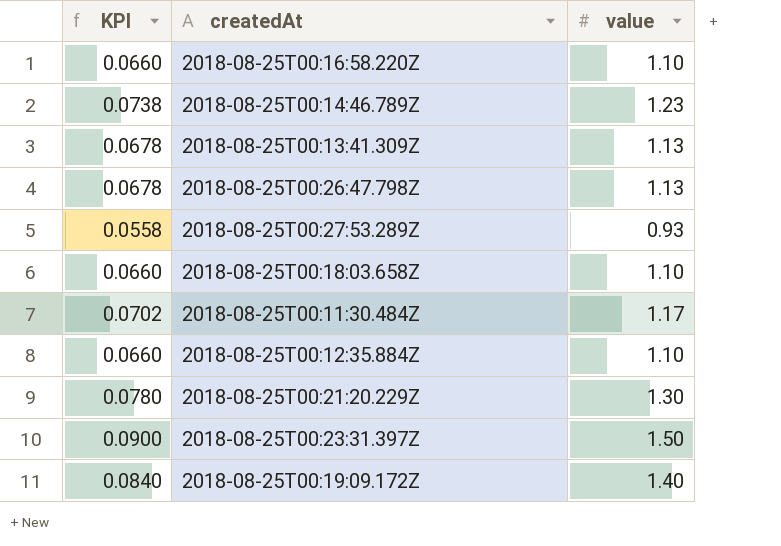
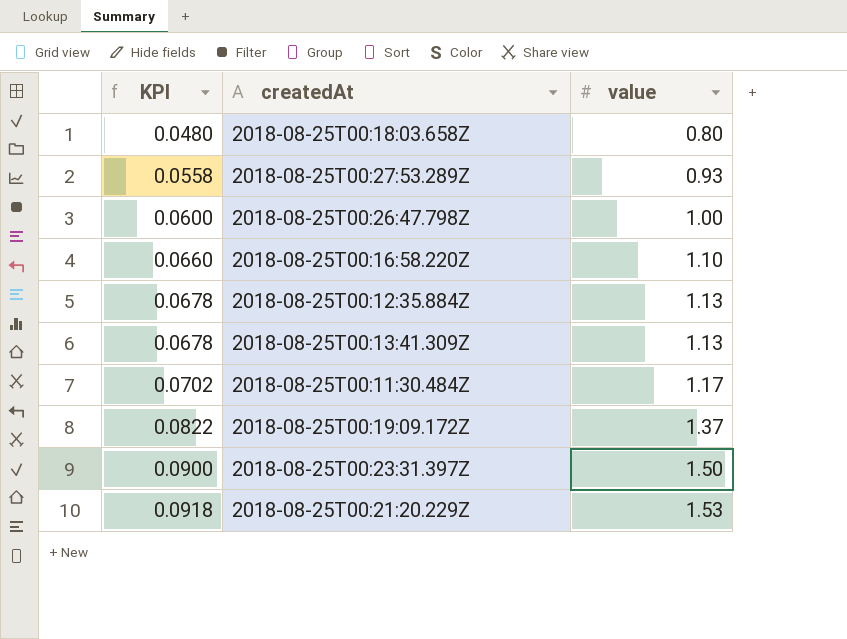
row order: none -> KPI ascending
row 2018-08-25T00:14:46.789Z: 0.0738 | 1.23 -> none
2018-08-25T00:18:03.658Z | KPI: 0.0660 -> 0.0480
2018-08-25T00:18:03.658Z | value: 1.10 -> 0.80
2018-08-25T00:26:47.798Z | KPI: 0.0678 -> 0.0600
2018-08-25T00:26:47.798Z | value: 1.13 -> 1.00
2018-08-25T00:12:35.884Z | KPI: 0.0660 -> 0.0678
2018-08-25T00:12:35.884Z | value: 1.10 -> 1.13
2018-08-25T00:19:09.172Z | KPI: 0.0840 -> 0.0822
2018-08-25T00:19:09.172Z | value: 1.40 -> 1.37
2018-08-25T00:21:20.229Z | KPI: 0.0780 -> 0.0918
2018-08-25T00:21:20.229Z | value: 1.30 -> 1.53

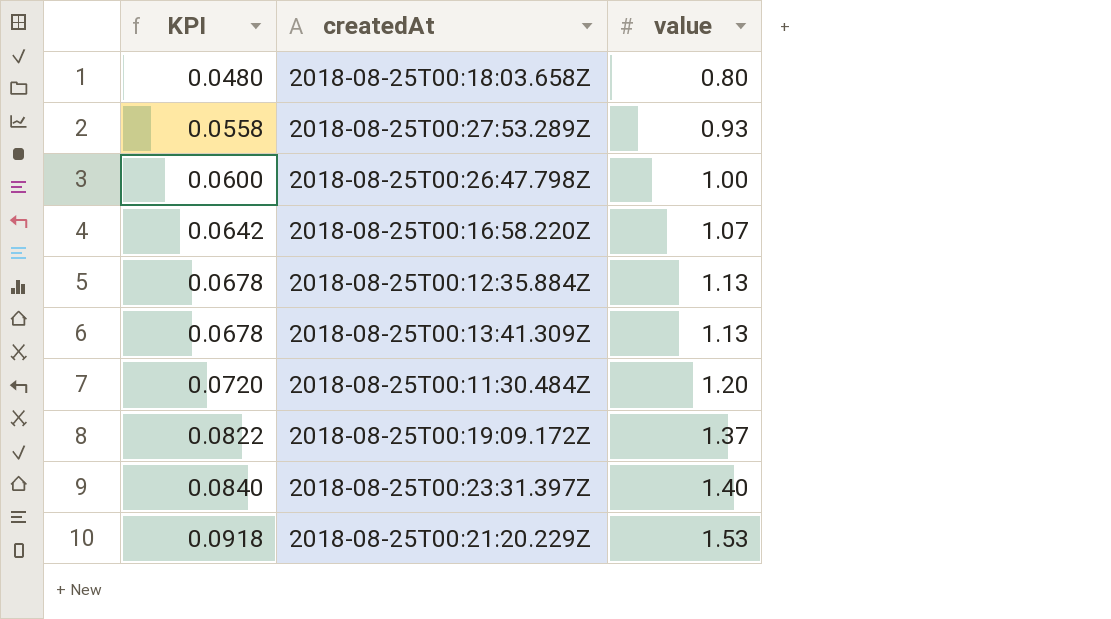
2018-08-25T00:16:58.220Z | KPI: 0.0660 -> 0.0642
2018-08-25T00:16:58.220Z | value: 1.10 -> 1.07
2018-08-25T00:11:30.484Z | KPI: 0.0702 -> 0.0720
2018-08-25T00:11:30.484Z | value: 1.17 -> 1.20
2018-08-25T00:23:31.397Z | KPI: 0.0900 -> 0.0840
2018-08-25T00:23:31.397Z | value: 1.50 -> 1.40

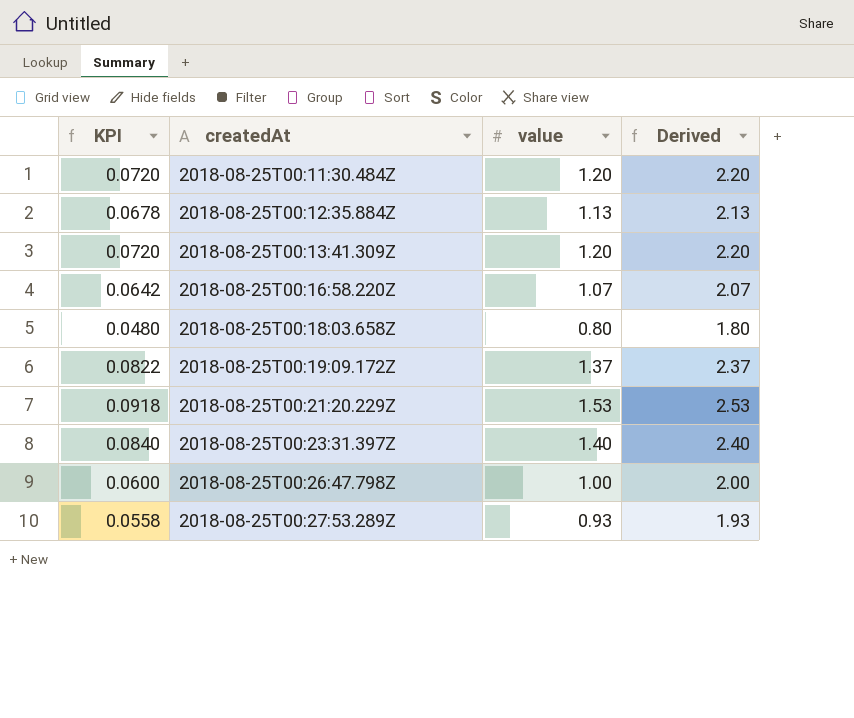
row order: KPI ascending -> createdAt ascending
column Derived | formula: none -> [value] + 1
2018-08-25T00:13:41.309Z | KPI: 0.0678 -> 0.0720
2018-08-25T00:13:41.309Z | value: 1.13 -> 1.20

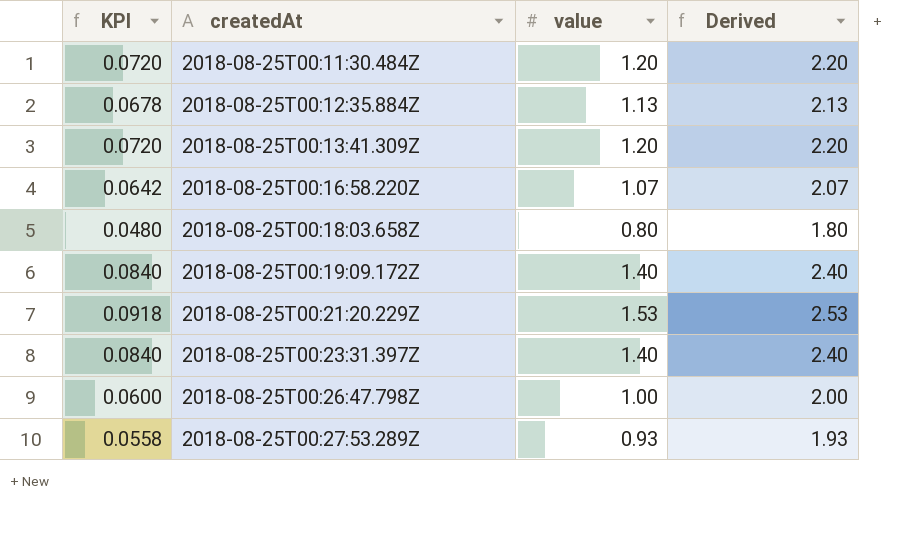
2018-08-25T00:19:09.172Z | KPI: 0.0822 -> 0.0840
2018-08-25T00:19:09.172Z | value: 1.37 -> 1.40
2018-08-25T00:19:09.172Z | Derived: 2.37 -> 2.40

